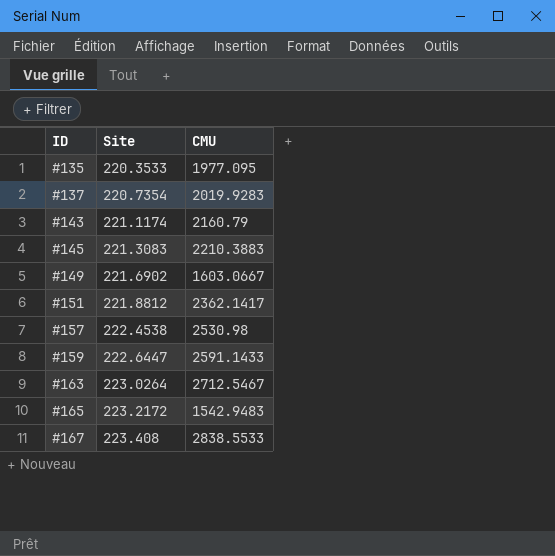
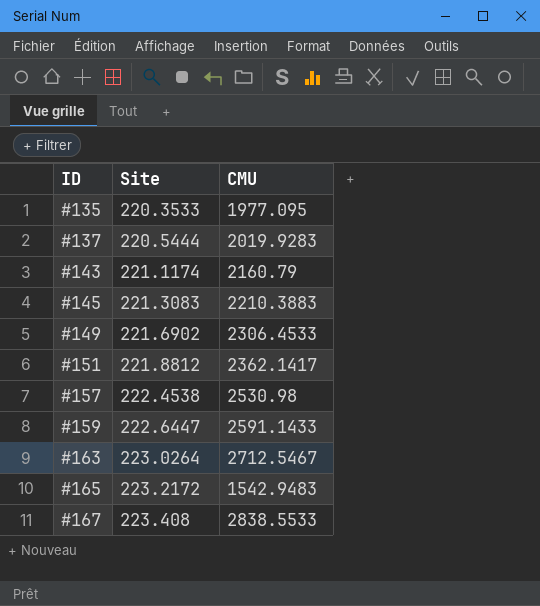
#137 | Site: 220.7354 -> 220.5444
#149 | CMU: 1603.0667 -> 2306.4533

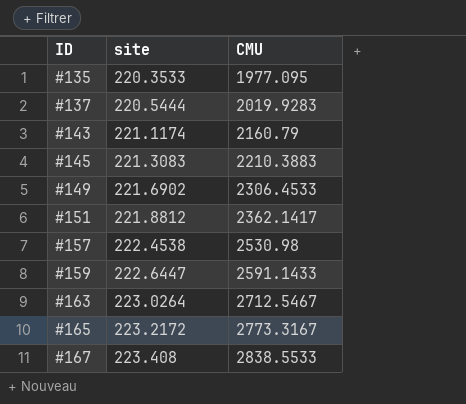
column name: Site -> site
#165 | CMU: 1542.9483 -> 2773.3167

